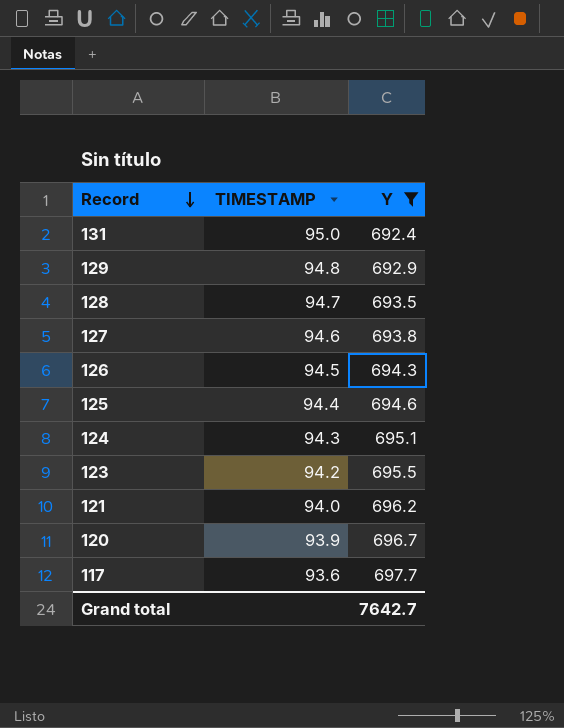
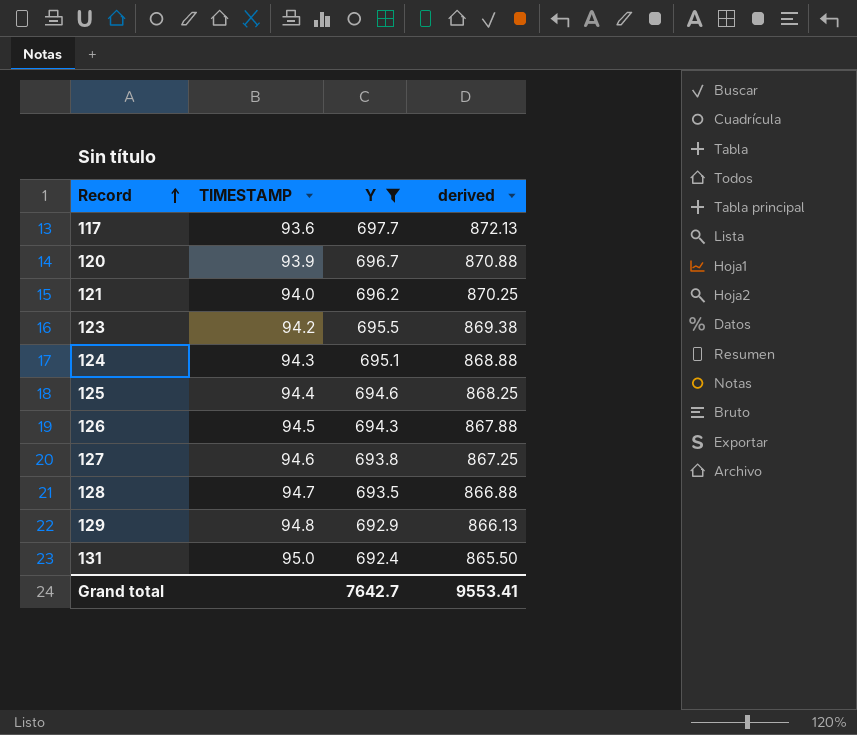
row order: Record descending -> Record ascending
column derived | formula: none -> [Y] * 1.25

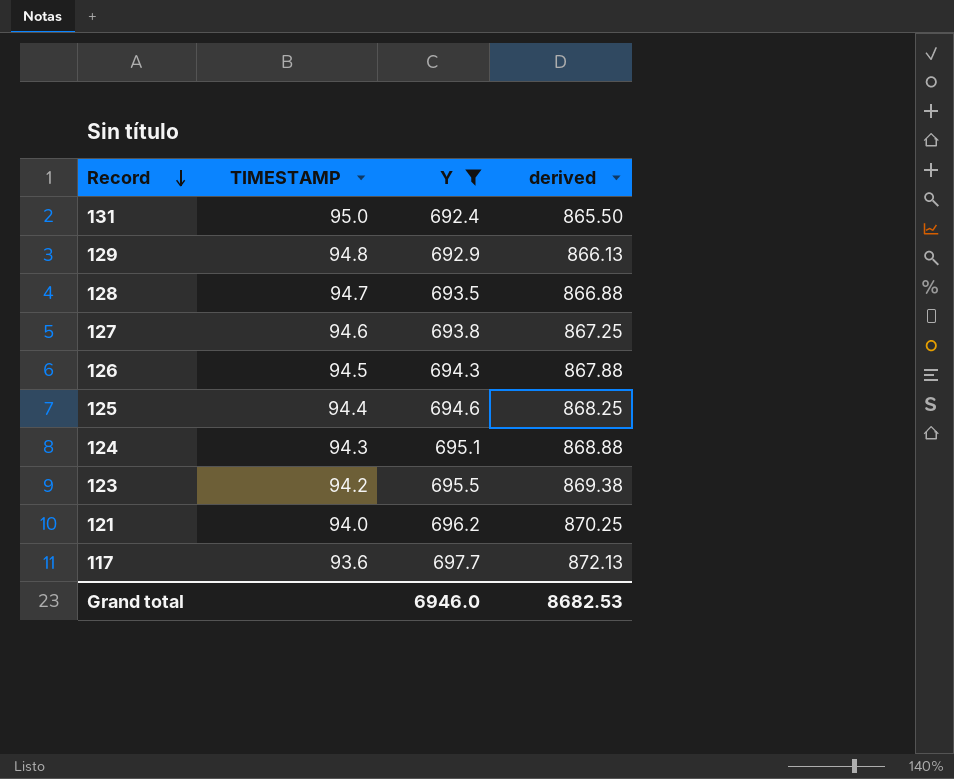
row order: Record ascending -> Record descending
row 120: 93.9 | 696.7 | 870.88 -> none
Grand total | Y: 7642.7 -> 6946.0
Grand total | derived: 9553.41 -> 8682.53

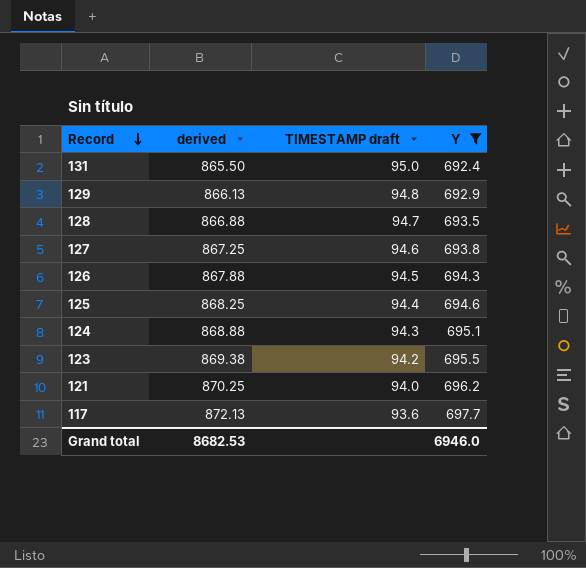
column derived | position: 4 -> 2
column name: TIMESTAMP -> TIMESTAMP draft

